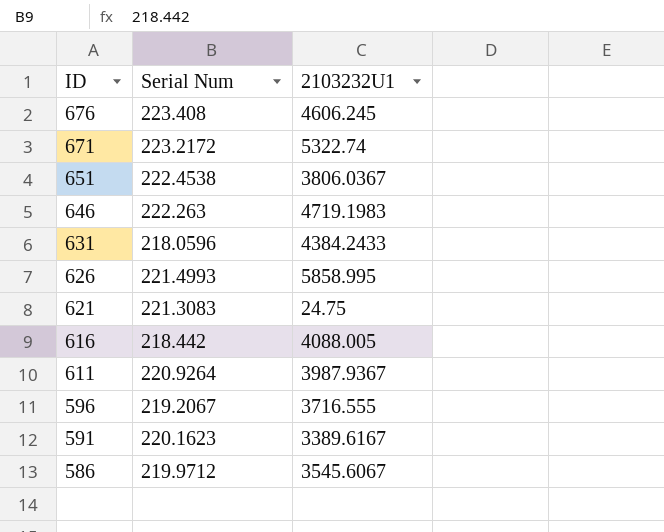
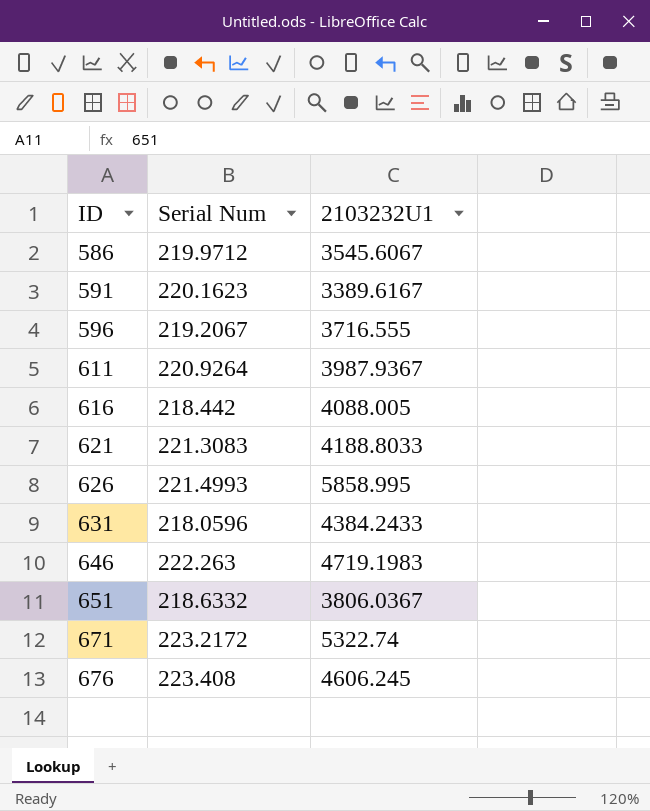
row order: ID descending -> ID ascending
621 | 2103232U1: 24.75 -> 4188.8033
651 | Serial Num: 222.4538 -> 218.6332

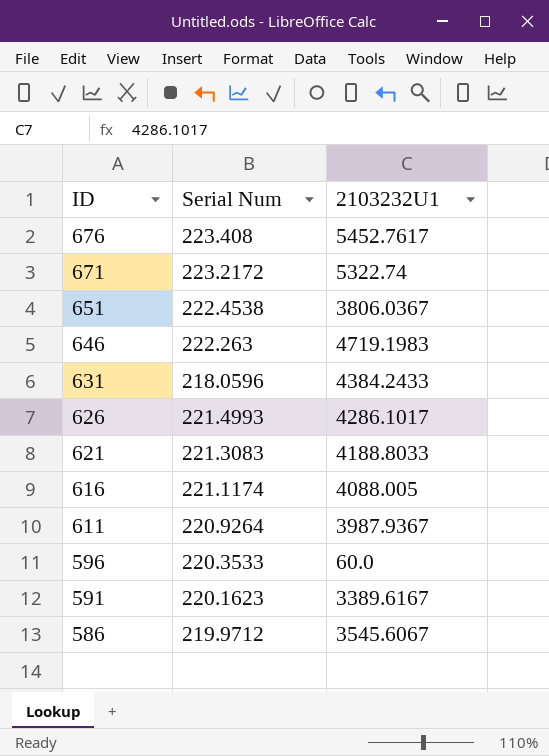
row order: ID ascending -> ID descending
676 | 2103232U1: 4606.245 -> 5452.7617
651 | Serial Num: 218.6332 -> 222.4538
626 | 2103232U1: 5858.995 -> 4286.1017
616 | Serial Num: 218.442 -> 221.1174
596 | Serial Num: 219.2067 -> 220.3533
596 | 2103232U1: 3716.555 -> 60.0

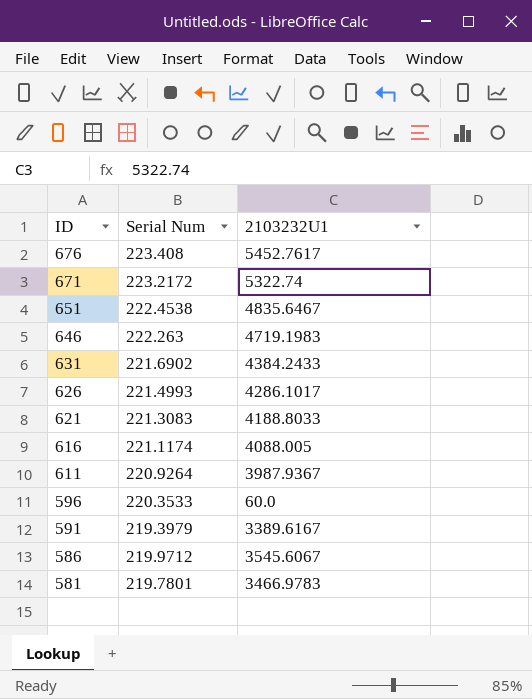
651 | 2103232U1: 3806.0367 -> 4835.6467
631 | Serial Num: 218.0596 -> 221.6902
591 | Serial Num: 220.1623 -> 219.3979
row 581: none -> 219.7801 | 3466.9783

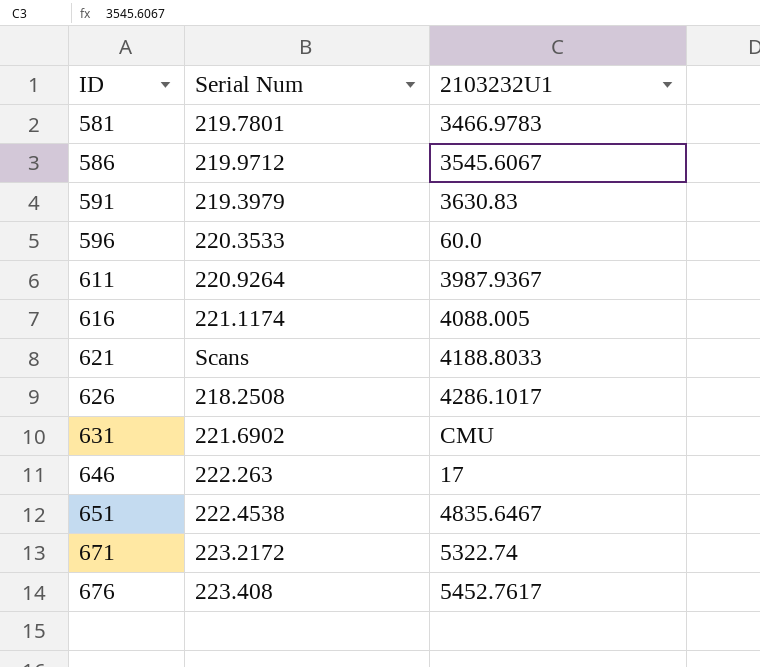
row order: ID descending -> ID ascending
591 | 2103232U1: 3389.6167 -> 3630.83
621 | Serial Num: 221.3083 -> Scans
626 | Serial Num: 221.4993 -> 218.2508
631 | 2103232U1: 4384.2433 -> CMU
646 | 2103232U1: 4719.1983 -> 17

